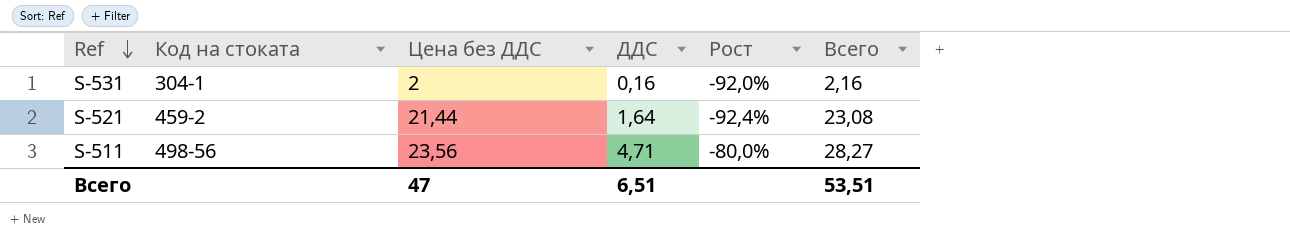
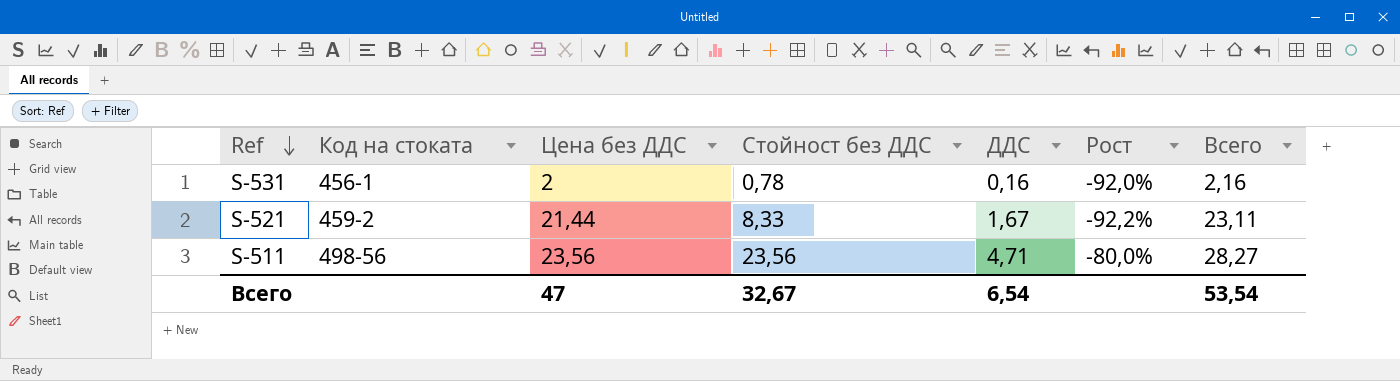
column Стойност без ДДС | position: none -> 4
S-531 | Код на стоката: 304-1 -> 456-1
S-521 | ДДС: 1,64 -> 1,67
S-521 | Рост: -92,4% -> -92,2%
S-521 | Всего: 23,08 -> 23,11
Всего | ДДС: 6,51 -> 6,54
Всего | Всего: 53,51 -> 53,54

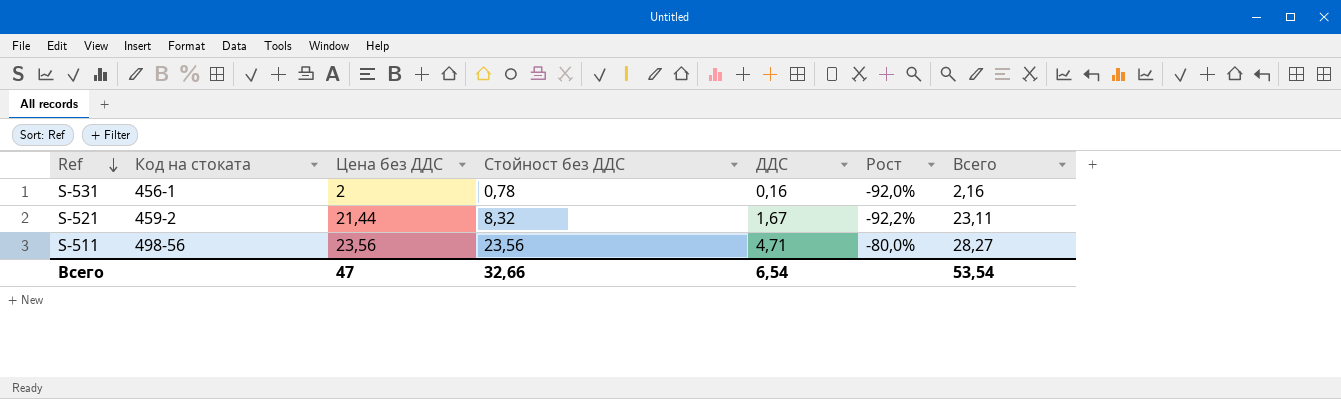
S-521 | Стойност без ДДС: 8,33 -> 8,32
Всего | Стойност без ДДС: 32,67 -> 32,66

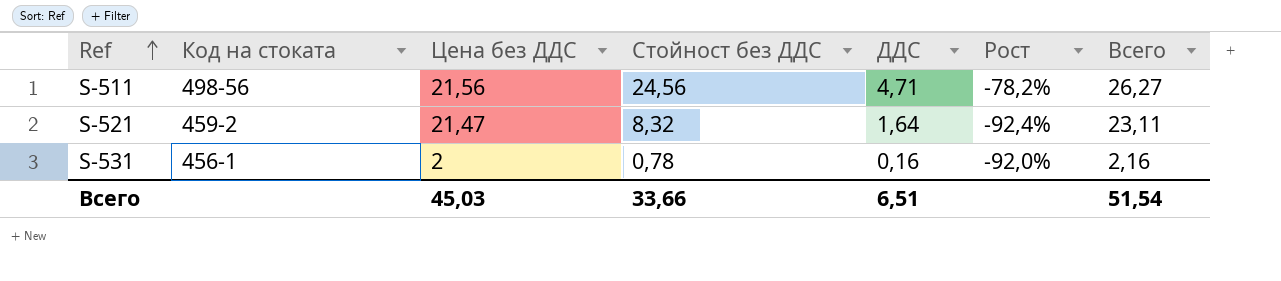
row order: Ref descending -> Ref ascending
S-511 | Цена без ДДС: 23,56 -> 21,56
S-511 | Стойност без ДДС: 23,56 -> 24,56
S-511 | Рост: -80,0% -> -78,2%
S-511 | Всего: 28,27 -> 26,27
S-521 | Цена без ДДС: 21,44 -> 21,47
S-521 | ДДС: 1,67 -> 1,64
S-521 | Рост: -92,2% -> -92,4%
Всего | Цена без ДДС: 47 -> 45,03
Всего | Стойност без ДДС: 32,66 -> 33,66
Всего | ДДС: 6,54 -> 6,51
Всего | Всего: 53,54 -> 51,54

